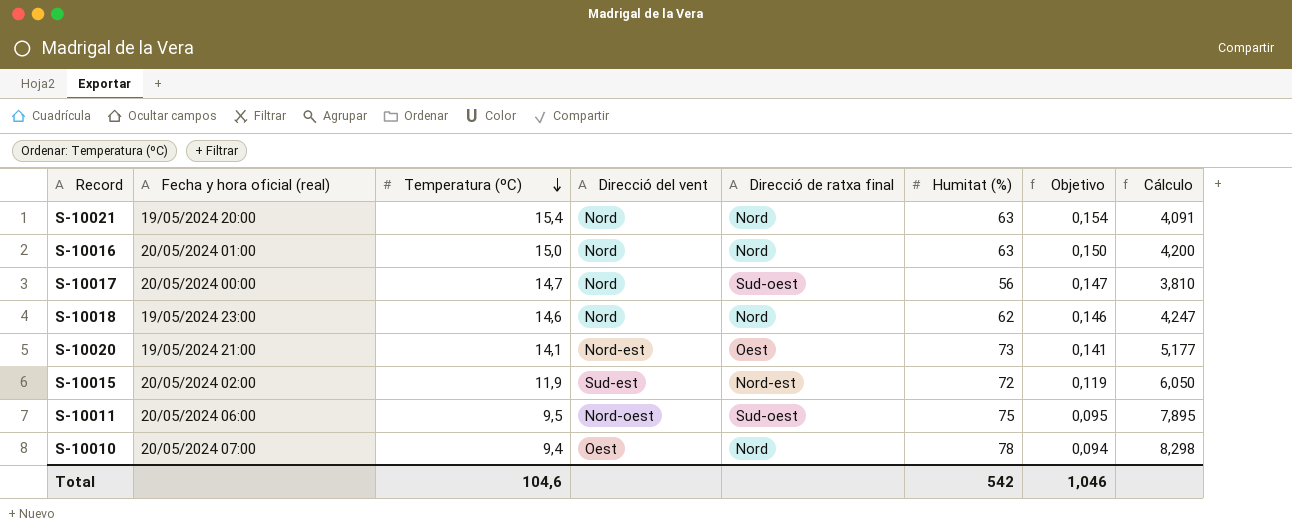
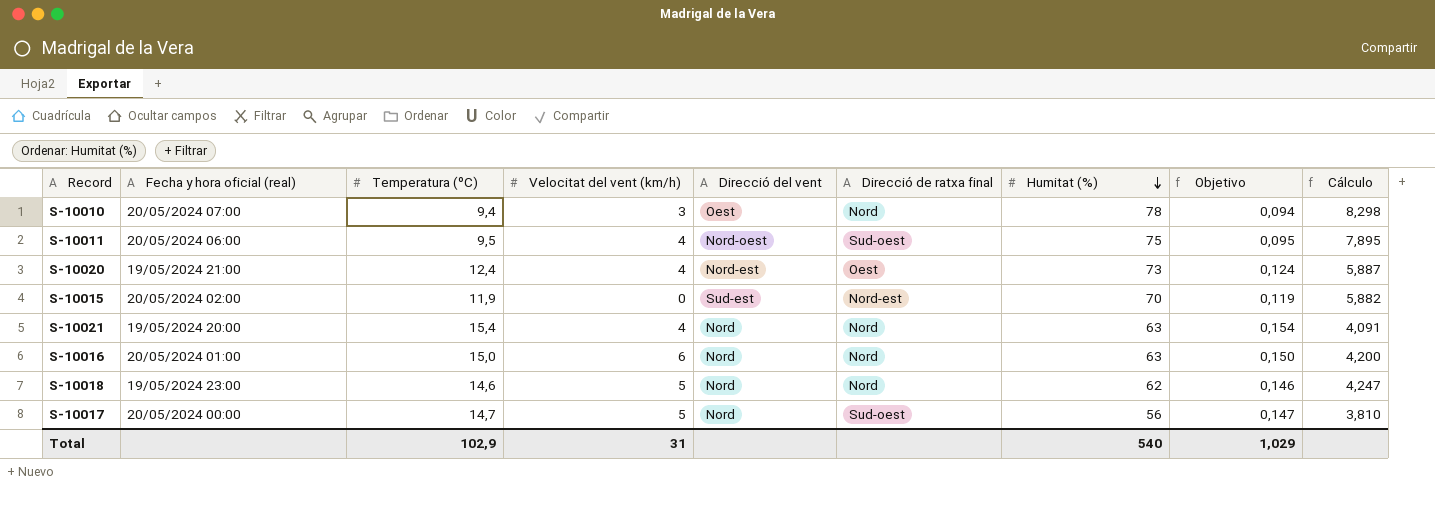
row order: Temperatura (ºC) descending -> Humitat (%) descending
column Velocitat del vent (km/h) | position: none -> 4
S-10020 | Temperatura (ºC): 14,1 -> 12,4
S-10020 | Objetivo: 0,141 -> 0,124
S-10020 | Cálculo: 5,177 -> 5,887
S-10015 | Humitat (%): 72 -> 70
S-10015 | Cálculo: 6,050 -> 5,882
Total | Temperatura (ºC): 104,6 -> 102,9
Total | Humitat (%): 542 -> 540
Total | Objetivo: 1,046 -> 1,029

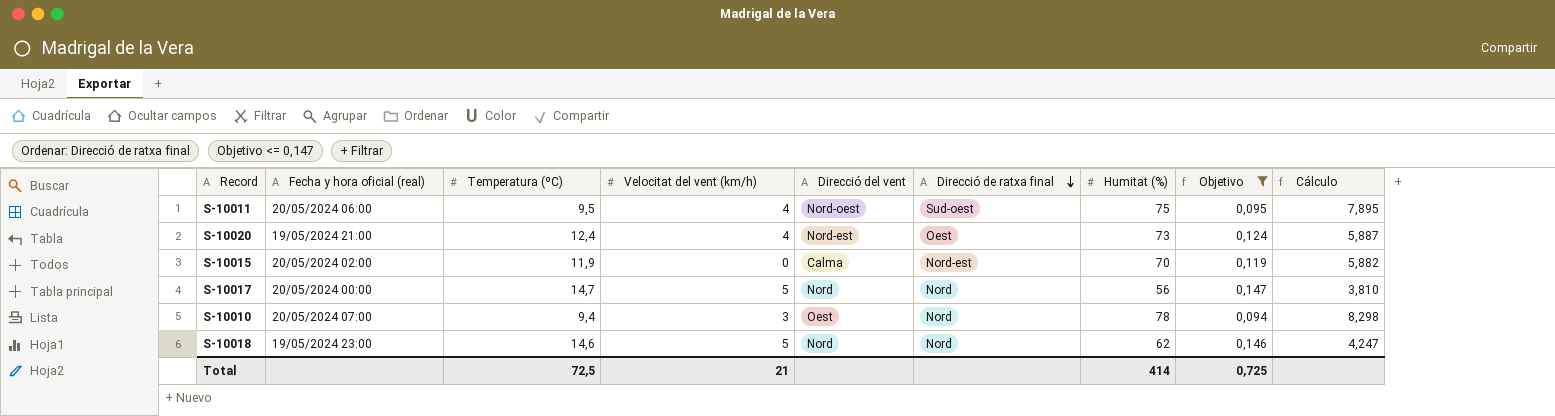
filter: none -> Objetivo <= 0,147
row order: Humitat (%) descending -> Direcció de ratxa final descending
S-10015 | Direcció del vent: Sud-est -> Calma
S-10017 | Direcció de ratxa final: Sud-oest -> Nord
Total | Temperatura (ºC): 102,9 -> 72,5
Total | Velocitat del vent (km/h): 31 -> 21
Total | Humitat (%): 540 -> 414
Total | Objetivo: 1,029 -> 0,725

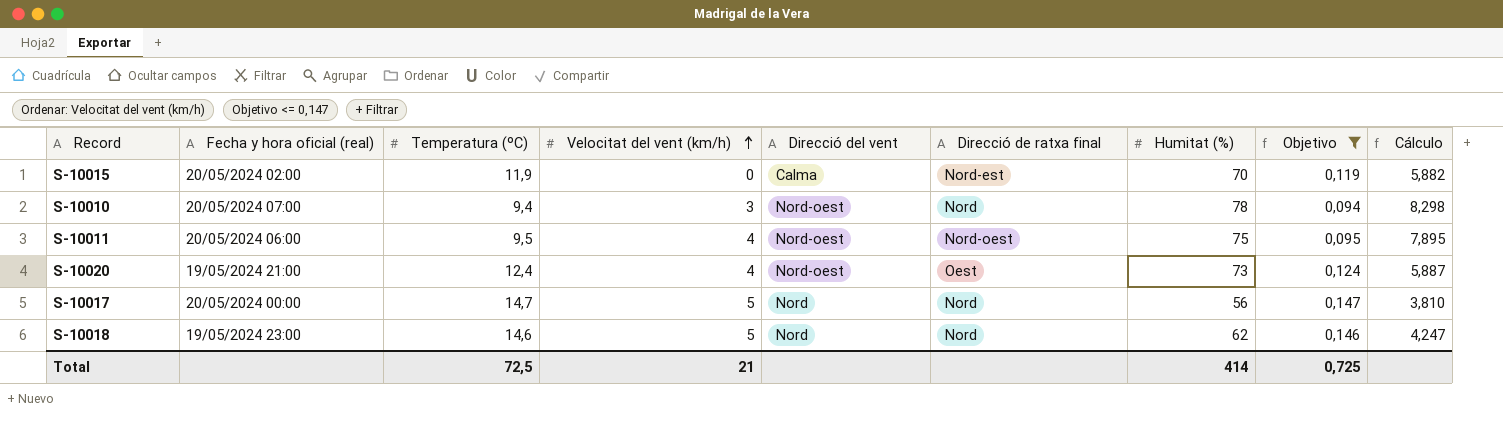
row order: Direcció de ratxa final descending -> Velocitat del vent (km/h) ascending
S-10010 | Direcció del vent: Oest -> Nord-oest
S-10011 | Direcció de ratxa final: Sud-oest -> Nord-oest
S-10020 | Direcció del vent: Nord-est -> Nord-oest

